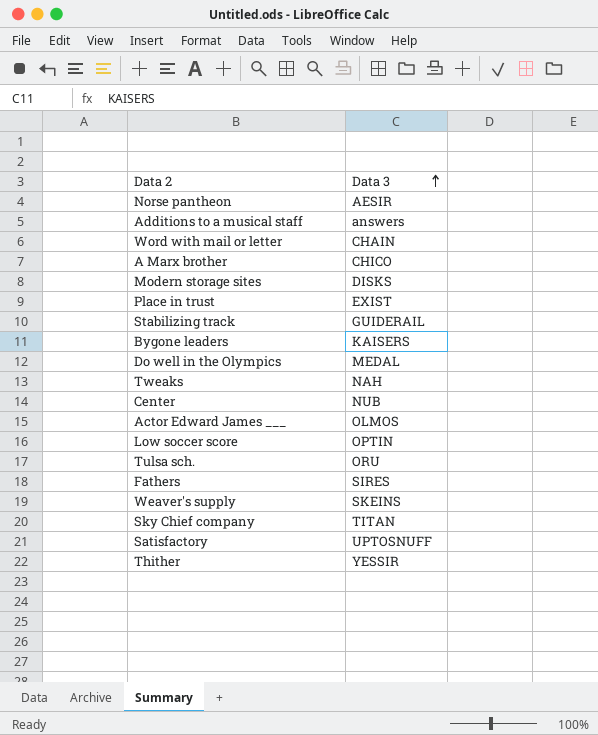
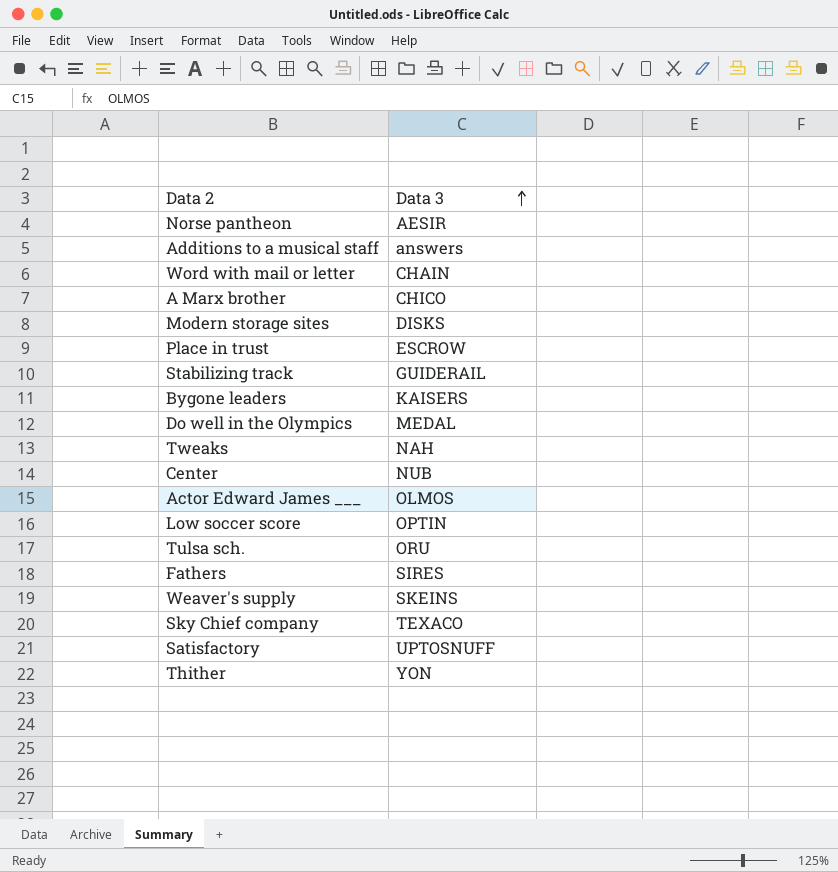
Place in trust | Data 3: EXIST -> ESCROW
Sky Chief company | Data 3: TITAN -> TEXACO
Thither | Data 3: YESSIR -> YON

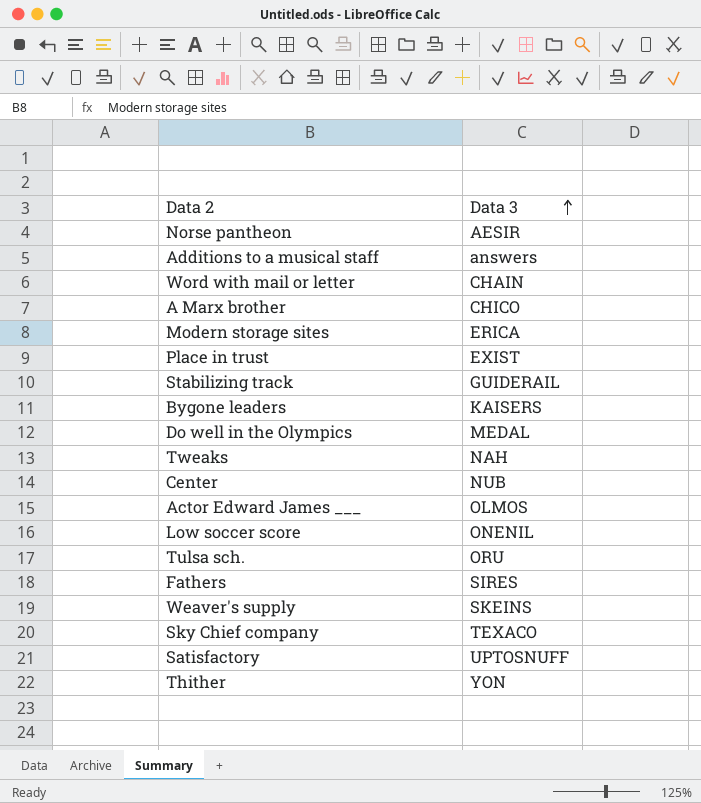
Modern storage sites | Data 3: DISKS -> ERICA
Place in trust | Data 3: ESCROW -> EXIST
Low soccer score | Data 3: OPTIN -> ONENIL

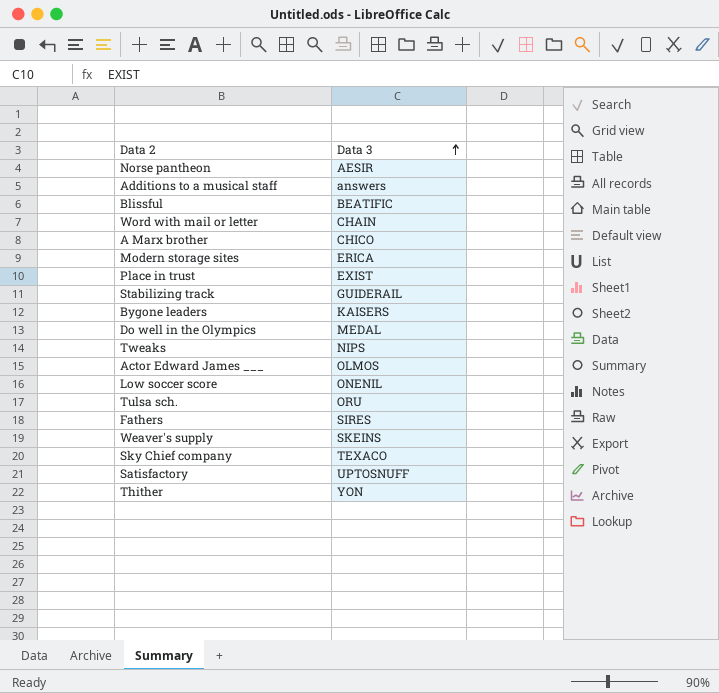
row Center: NUB -> none
row Blissful: none -> BEATIFIC
Tweaks | Data 3: NAH -> NIPS

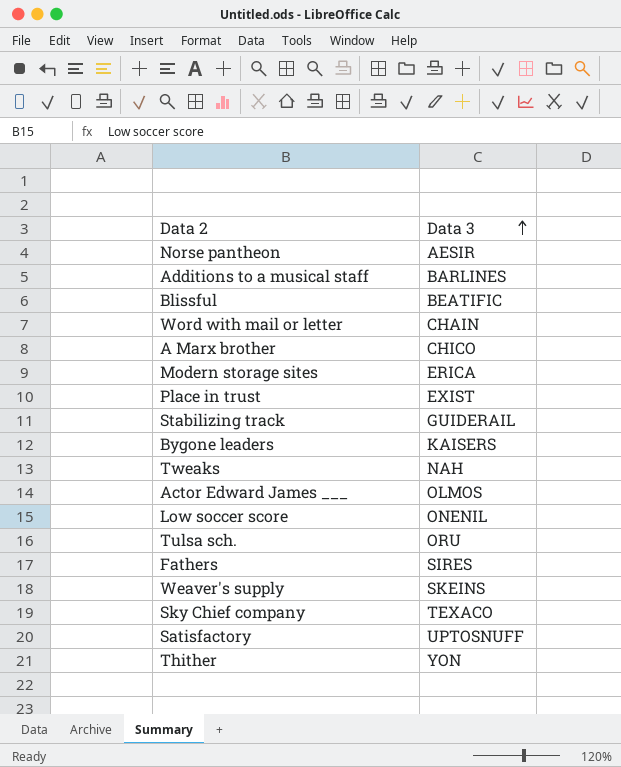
row Do well in the Olympics: MEDAL -> none
Additions to a musical staff | Data 3: answers -> BARLINES
Tweaks | Data 3: NIPS -> NAH

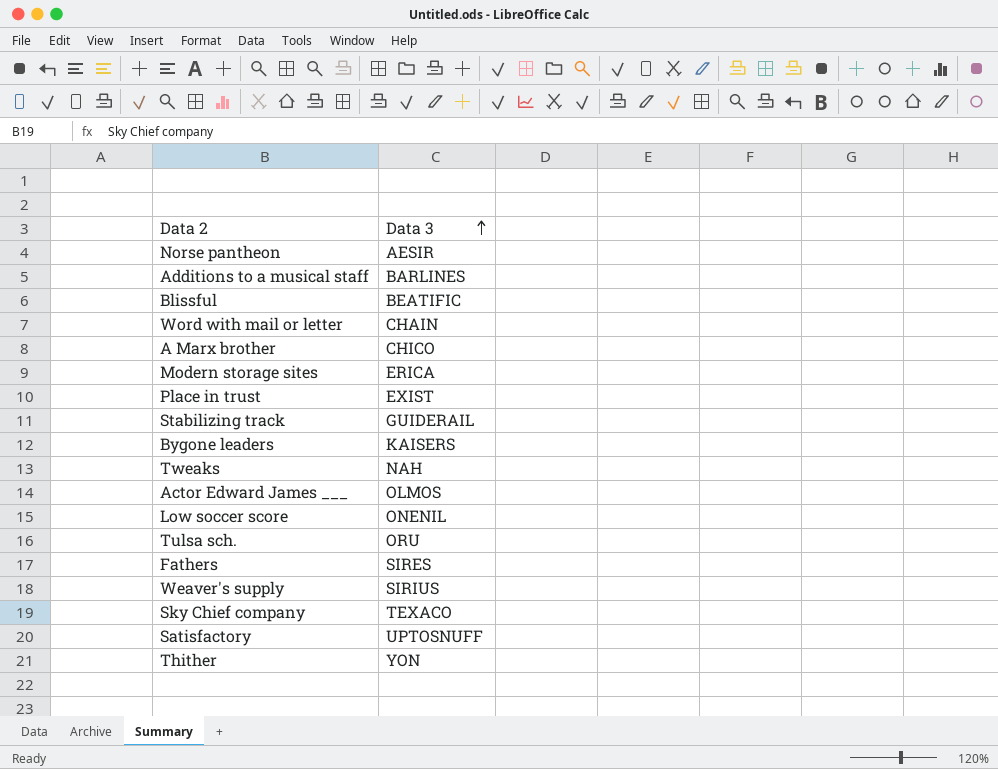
Weaver's supply | Data 3: SKEINS -> SIRIUS

